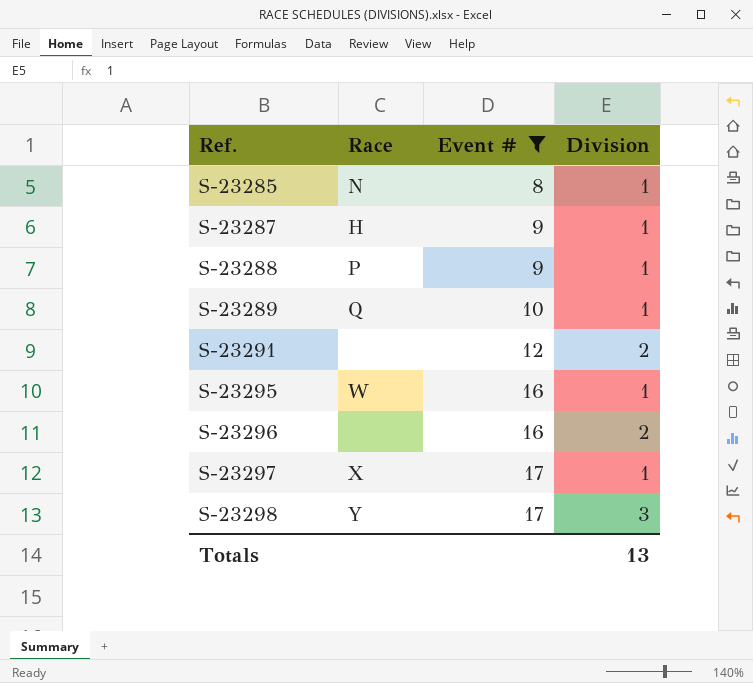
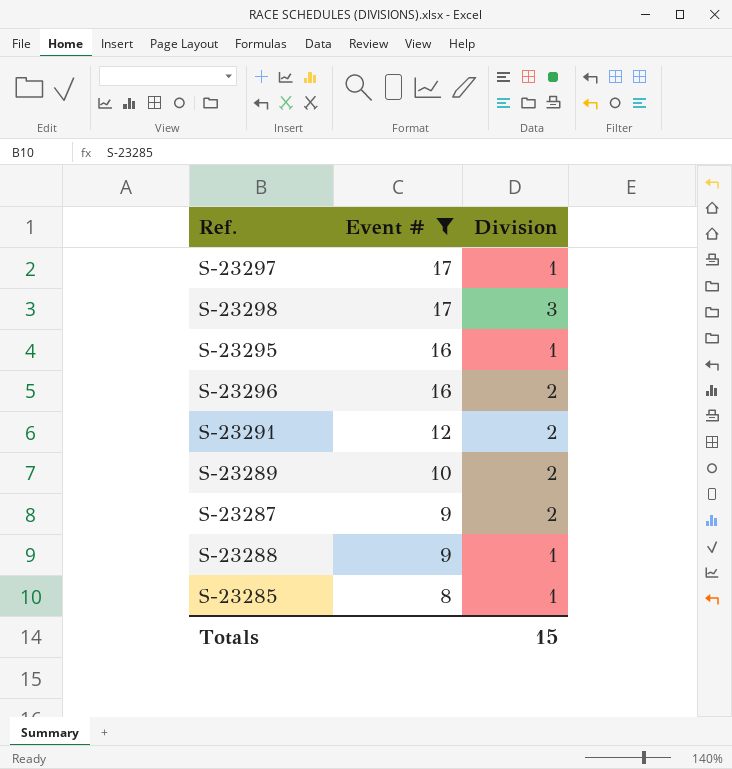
row order: Ref. ascending -> Event # descending
column Race | position: 2 -> none
S-23289 | Division: 1 -> 2
S-23287 | Division: 1 -> 2
Totals | Division: 13 -> 15

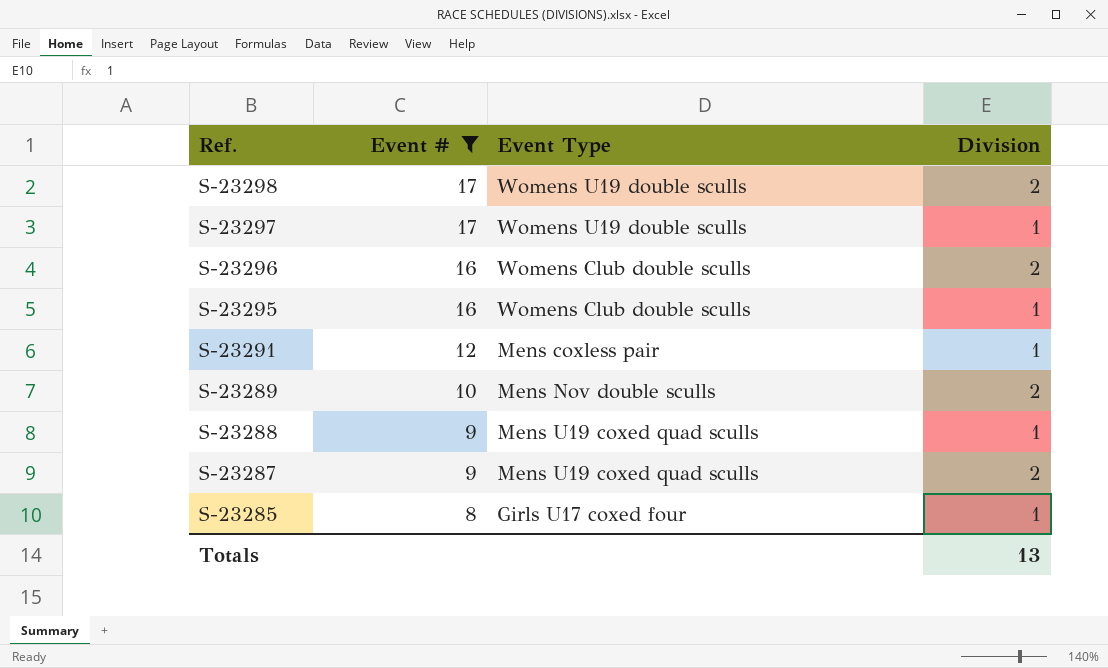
row order: Event # descending -> Ref. descending
column Event Type | position: none -> 3
S-23298 | Division: 3 -> 2
S-23291 | Division: 2 -> 1
Totals | Division: 15 -> 13

